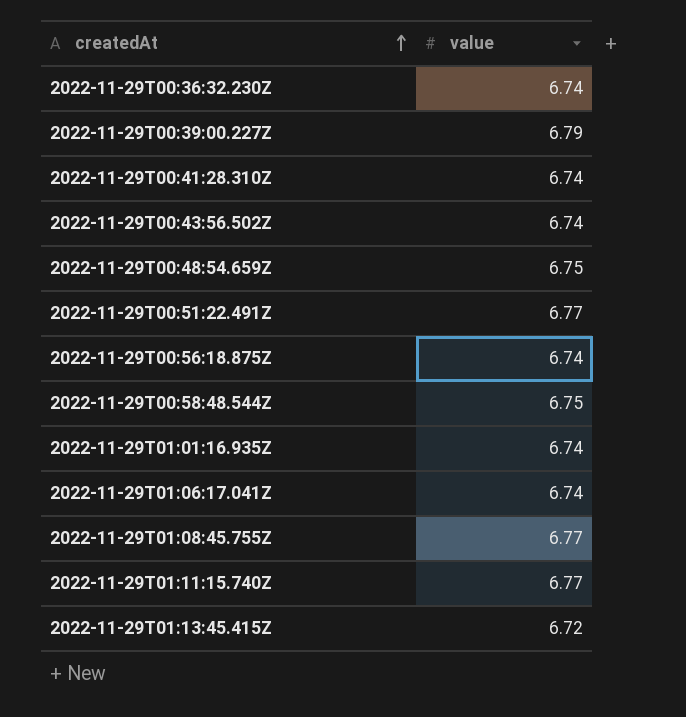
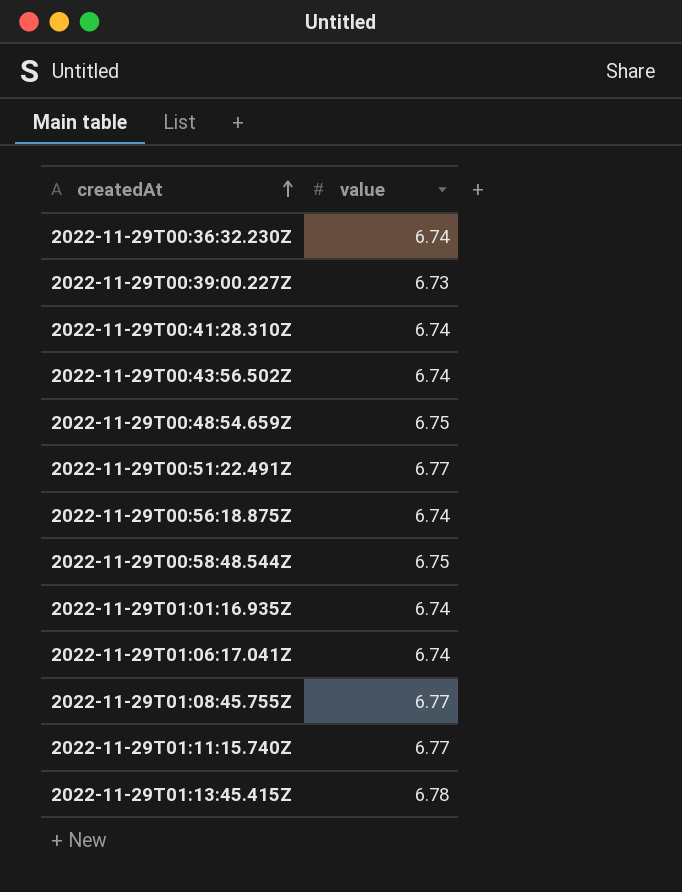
2022-11-29T00:39:00.227Z | value: 6.79 -> 6.73
2022-11-29T01:13:45.415Z | value: 6.72 -> 6.78

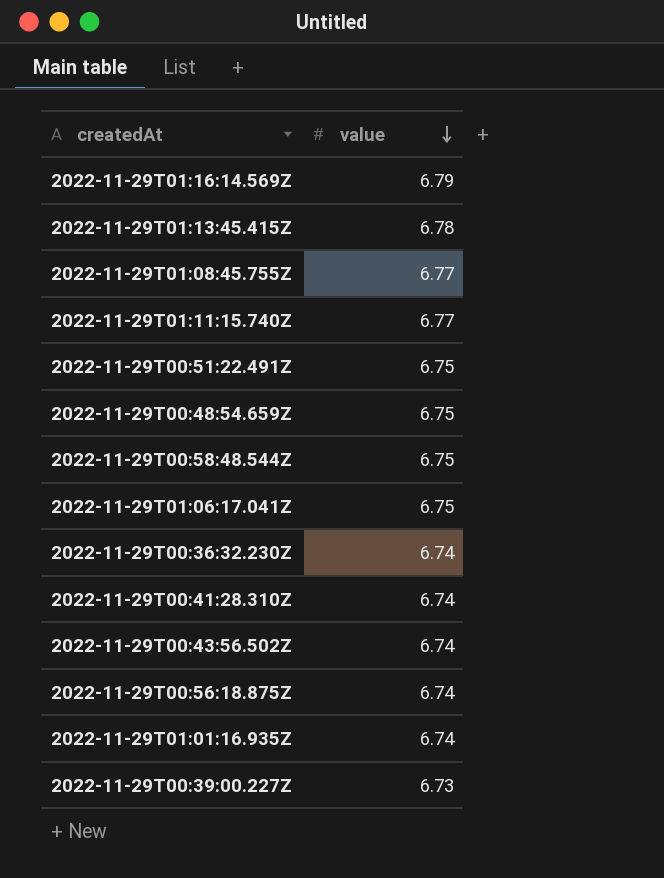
row order: createdAt ascending -> value descending
row 2022-11-29T01:16:14.569Z: none -> 6.79
2022-11-29T00:51:22.491Z | value: 6.77 -> 6.75
2022-11-29T01:06:17.041Z | value: 6.74 -> 6.75

